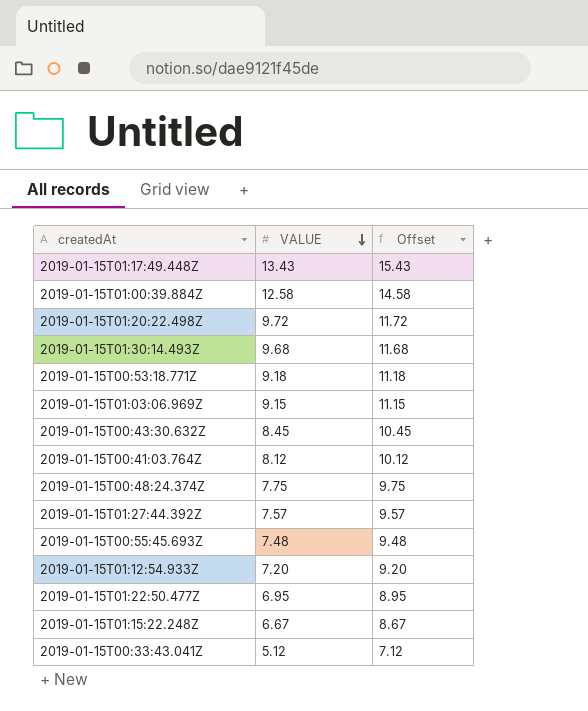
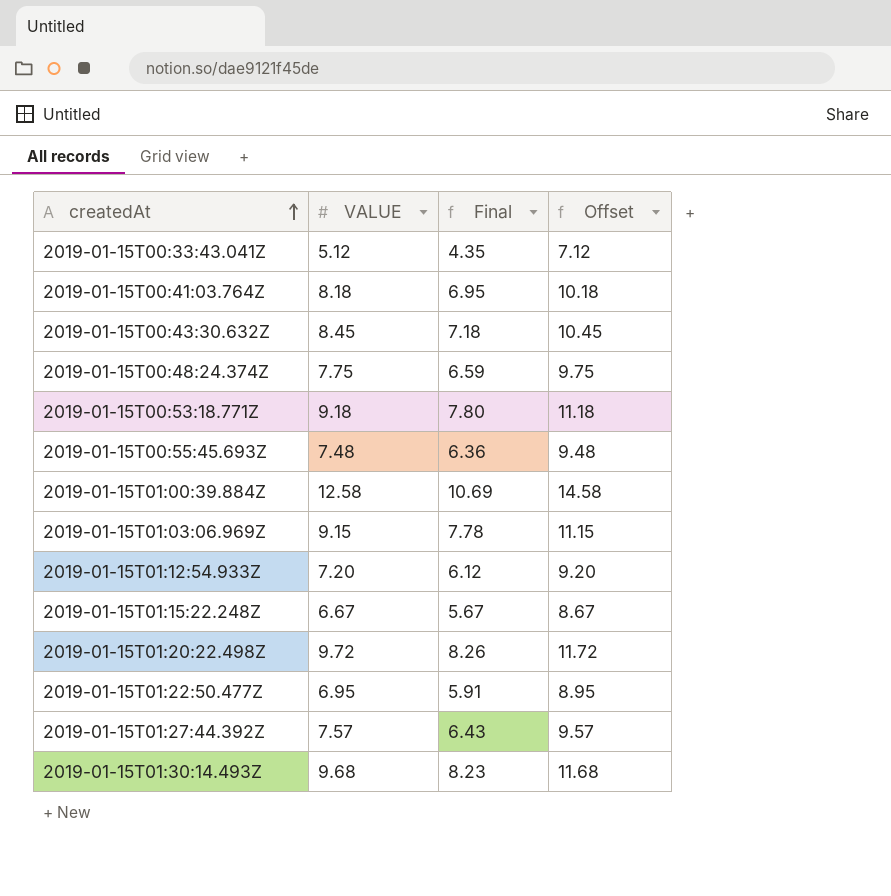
row order: VALUE descending -> createdAt ascending
column Final | formula: none -> [VALUE] * 0.85
row 2019-01-15T01:17:49.448Z: 13.43 | 15.43 -> none
2019-01-15T00:41:03.764Z | VALUE: 8.12 -> 8.18
2019-01-15T00:41:03.764Z | Offset: 10.12 -> 10.18

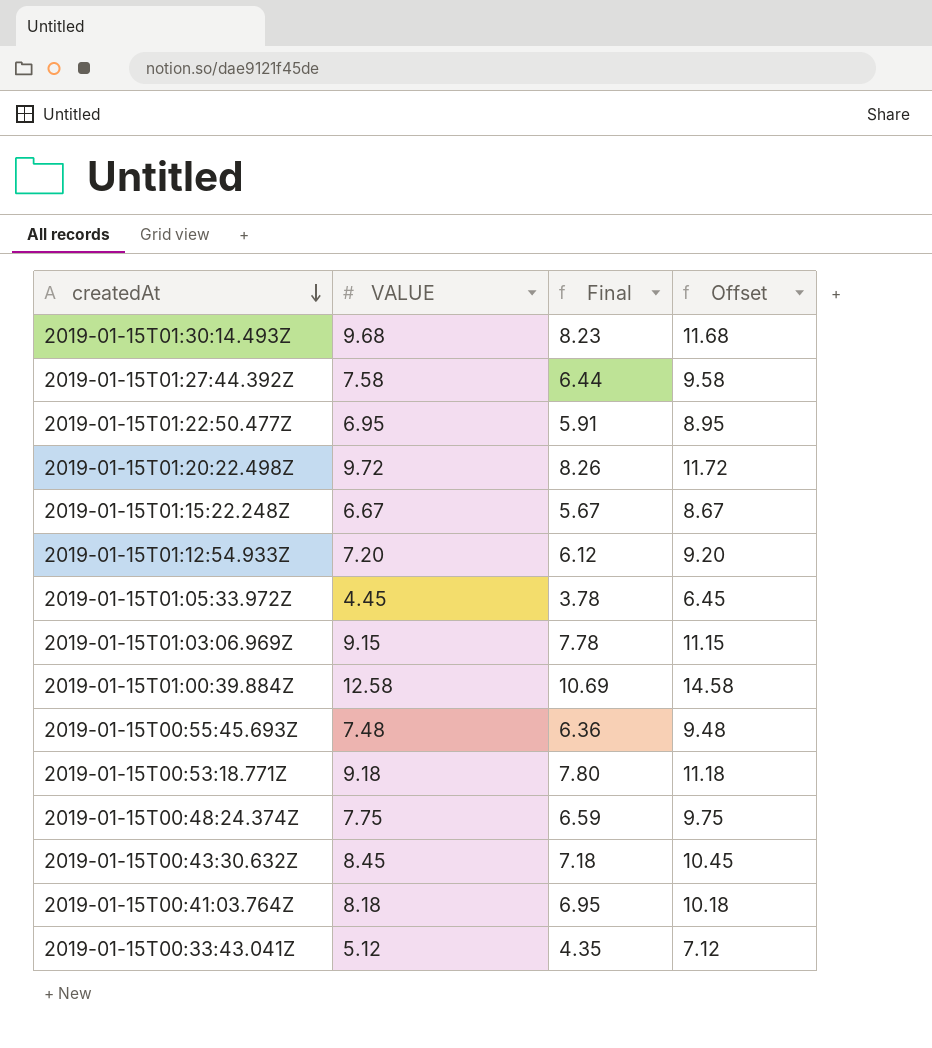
row order: createdAt ascending -> createdAt descending
2019-01-15T01:27:44.392Z | VALUE: 7.57 -> 7.58
2019-01-15T01:27:44.392Z | Final: 6.43 -> 6.44
2019-01-15T01:27:44.392Z | Offset: 9.57 -> 9.58
row 2019-01-15T01:05:33.972Z: none -> 4.45 | 3.78 | 6.45

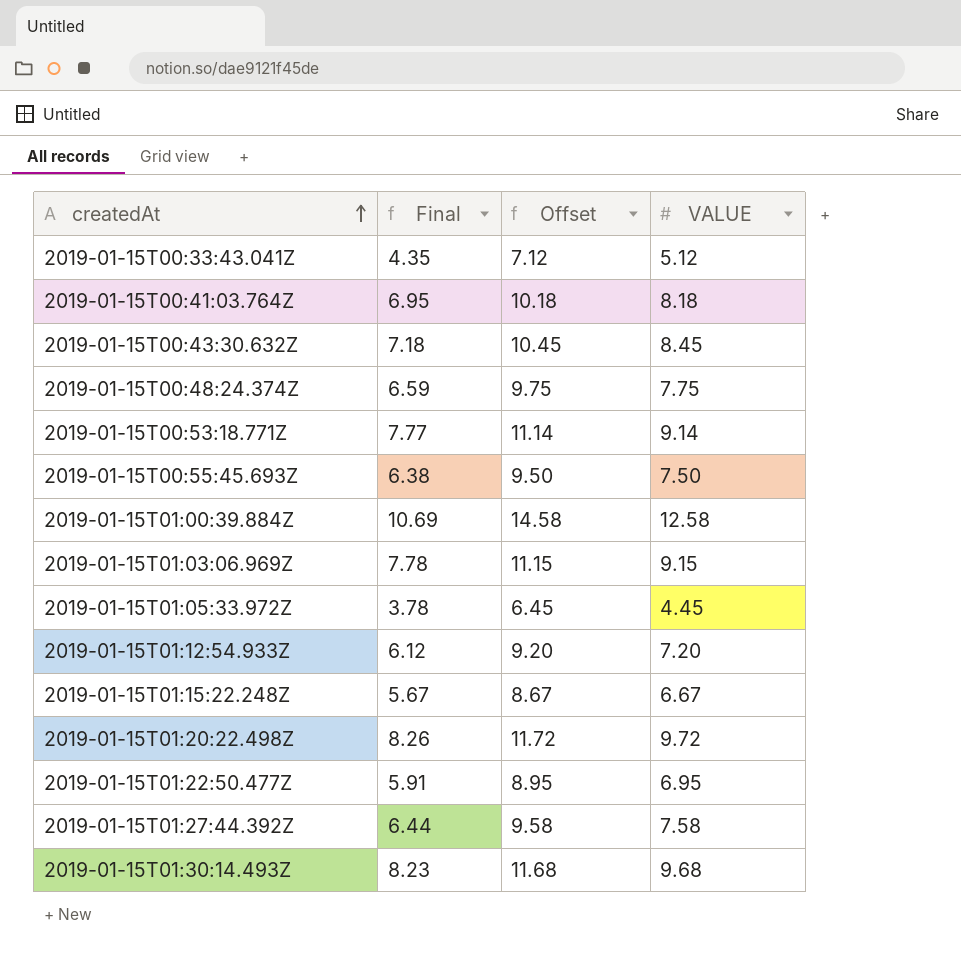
row order: createdAt descending -> createdAt ascending
column VALUE | position: 2 -> 4
2019-01-15T00:53:18.771Z | Final: 7.80 -> 7.77
2019-01-15T00:53:18.771Z | Offset: 11.18 -> 11.14
2019-01-15T00:53:18.771Z | VALUE: 9.18 -> 9.14
2019-01-15T00:55:45.693Z | Final: 6.36 -> 6.38
2019-01-15T00:55:45.693Z | Offset: 9.48 -> 9.50
2019-01-15T00:55:45.693Z | VALUE: 7.48 -> 7.50

